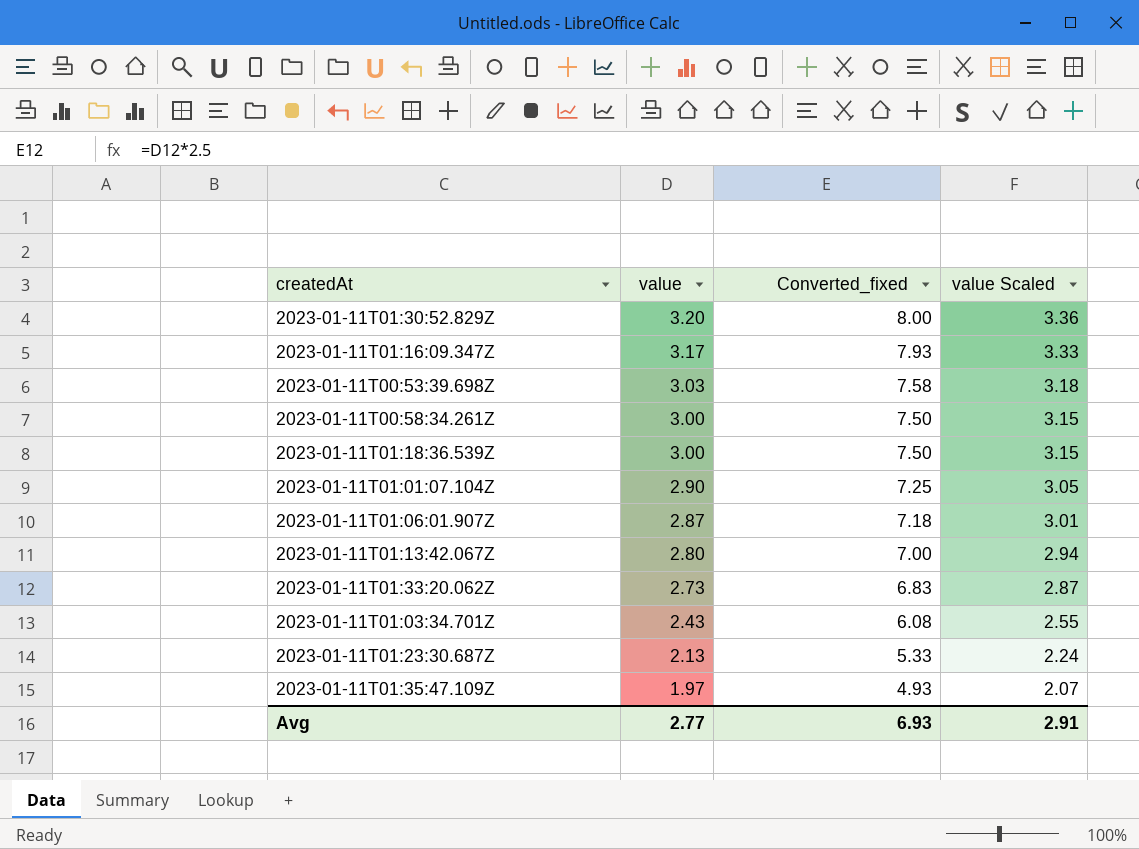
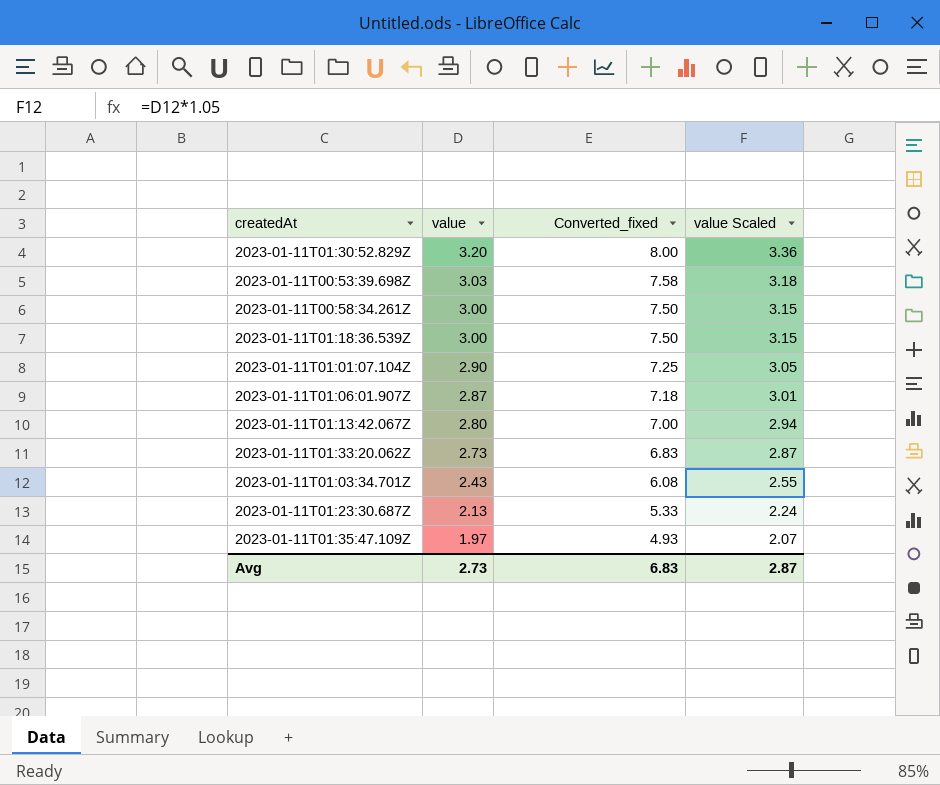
row 2023-01-11T01:16:09.347Z: 3.17 | 7.93 | 3.33 -> none
Avg | value: 2.77 -> 2.73
Avg | Converted_fixed: 6.93 -> 6.83
Avg | value Scaled: 2.91 -> 2.87

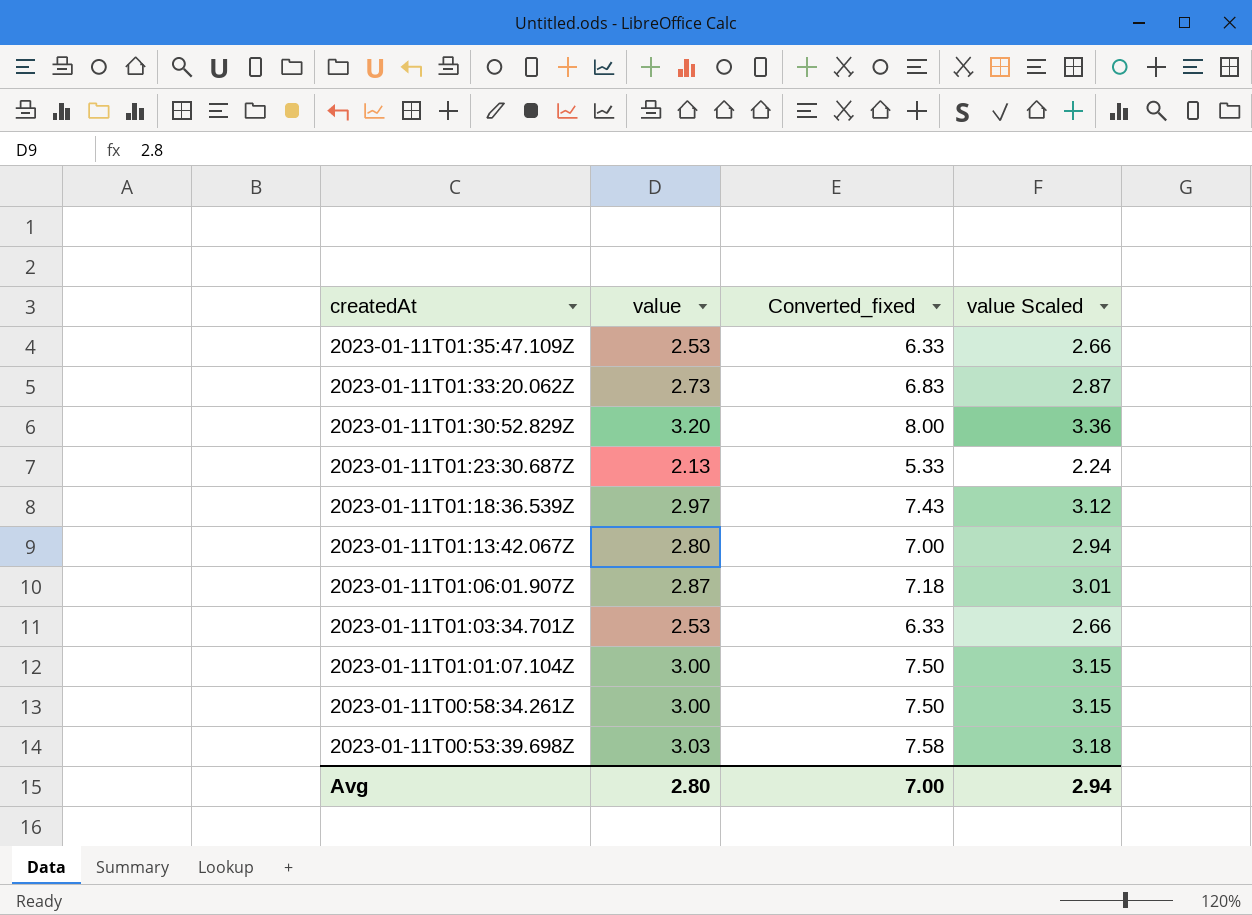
row order: value descending -> createdAt descending
2023-01-11T01:35:47.109Z | value: 1.97 -> 2.53
2023-01-11T01:35:47.109Z | Converted_fixed: 4.93 -> 6.33
2023-01-11T01:35:47.109Z | value Scaled: 2.07 -> 2.66
2023-01-11T01:18:36.539Z | value: 3.00 -> 2.97
2023-01-11T01:18:36.539Z | Converted_fixed: 7.50 -> 7.43
2023-01-11T01:18:36.539Z | value Scaled: 3.15 -> 3.12
2023-01-11T01:03:34.701Z | value: 2.43 -> 2.53
2023-01-11T01:03:34.701Z | Converted_fixed: 6.08 -> 6.33
2023-01-11T01:03:34.701Z | value Scaled: 2.55 -> 2.66
2023-01-11T01:01:07.104Z | value: 2.90 -> 3.00
2023-01-11T01:01:07.104Z | Converted_fixed: 7.25 -> 7.50
2023-01-11T01:01:07.104Z | value Scaled: 3.05 -> 3.15
Avg | value: 2.73 -> 2.80
Avg | Converted_fixed: 6.83 -> 7.00
Avg | value Scaled: 2.87 -> 2.94

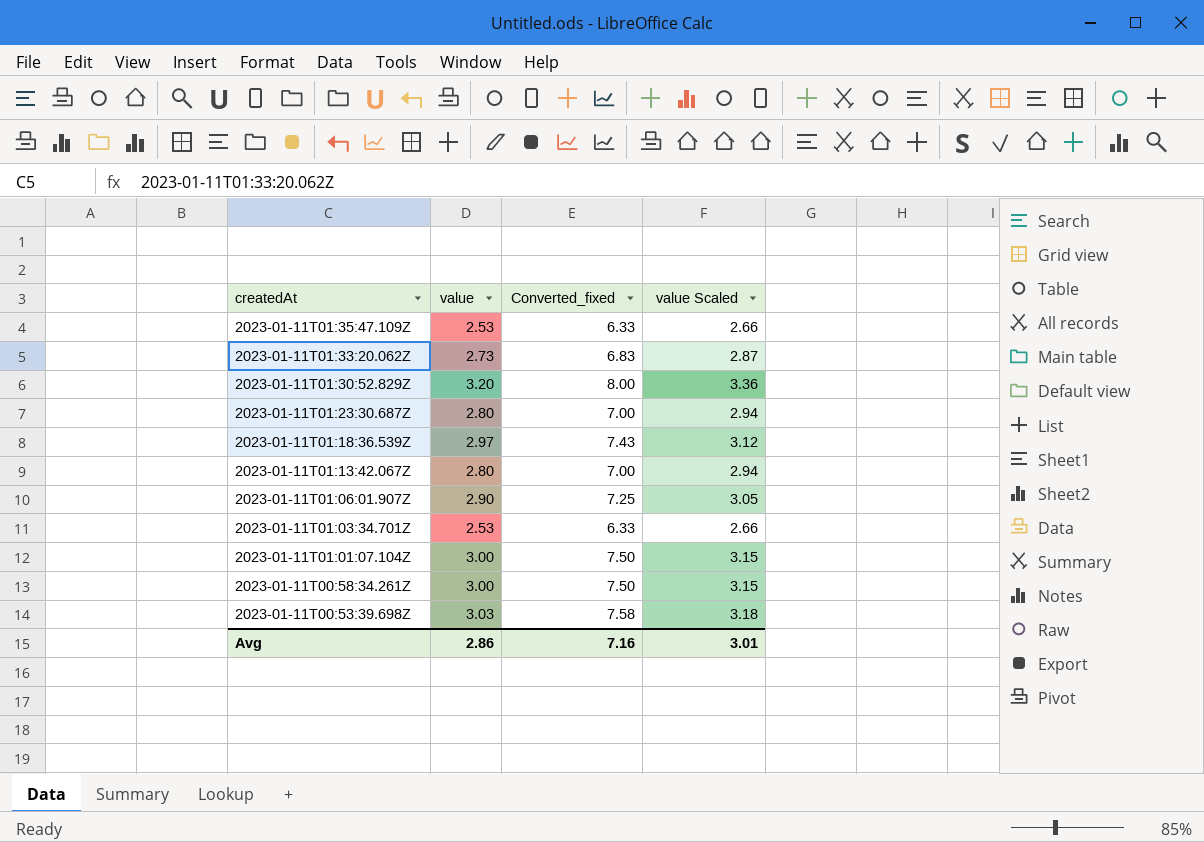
2023-01-11T01:23:30.687Z | value: 2.13 -> 2.80
2023-01-11T01:23:30.687Z | Converted_fixed: 5.33 -> 7.00
2023-01-11T01:23:30.687Z | value Scaled: 2.24 -> 2.94
2023-01-11T01:06:01.907Z | value: 2.87 -> 2.90
2023-01-11T01:06:01.907Z | Converted_fixed: 7.18 -> 7.25
2023-01-11T01:06:01.907Z | value Scaled: 3.01 -> 3.05
Avg | value: 2.80 -> 2.86
Avg | Converted_fixed: 7.00 -> 7.16
Avg | value Scaled: 2.94 -> 3.01

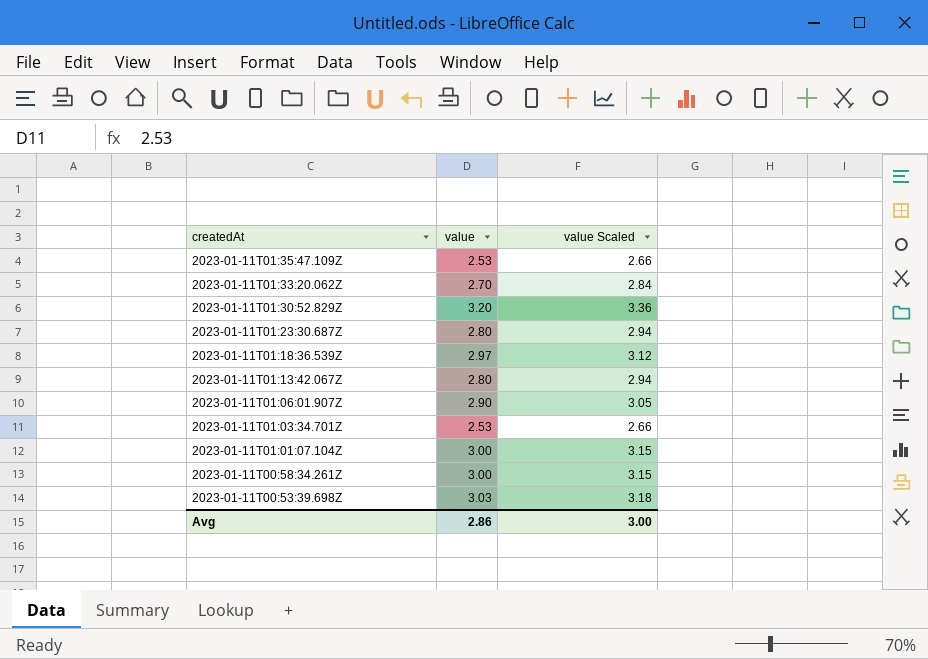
column Converted_fixed | formula: [value] * 2.5 -> none
2023-01-11T01:33:20.062Z | value: 2.73 -> 2.70
2023-01-11T01:33:20.062Z | value Scaled: 2.87 -> 2.84
Avg | value Scaled: 3.01 -> 3.00

